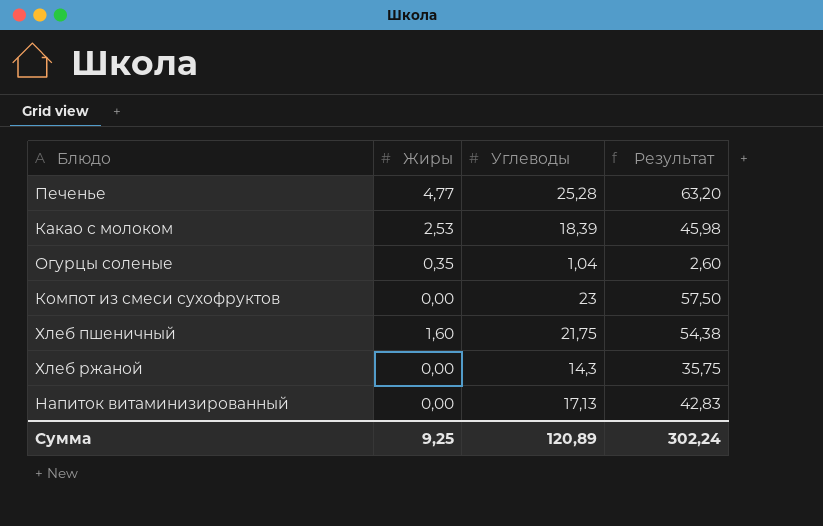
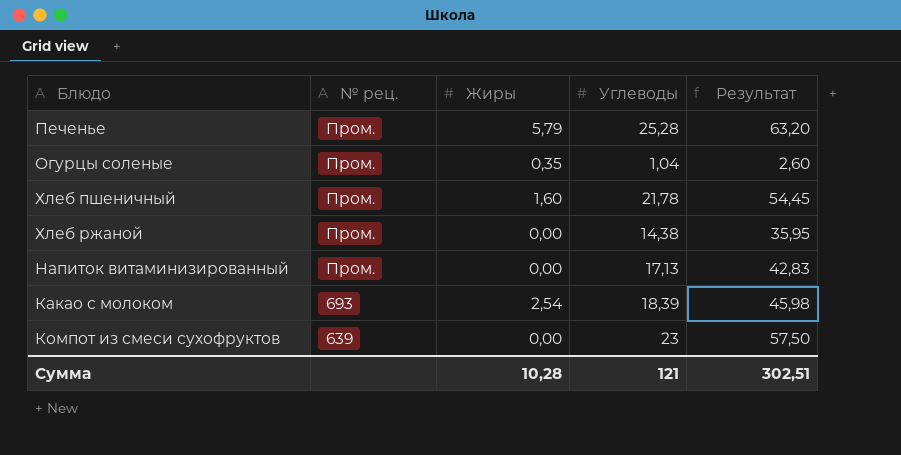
row order: none -> № рец. descending
column № рец. | position: none -> 2
Печенье | Жиры: 4,77 -> 5,79
Хлеб пшеничный | Углеводы: 21,75 -> 21,78
Хлеб пшеничный | Результат: 54,38 -> 54,45
Хлеб ржаной | Углеводы: 14,3 -> 14,38
Хлеб ржаной | Результат: 35,75 -> 35,95
Какао с молоком | Жиры: 2,53 -> 2,54
Сумма | Жиры: 9,25 -> 10,28
Сумма | Углеводы: 120,89 -> 121
Сумма | Результат: 302,24 -> 302,51

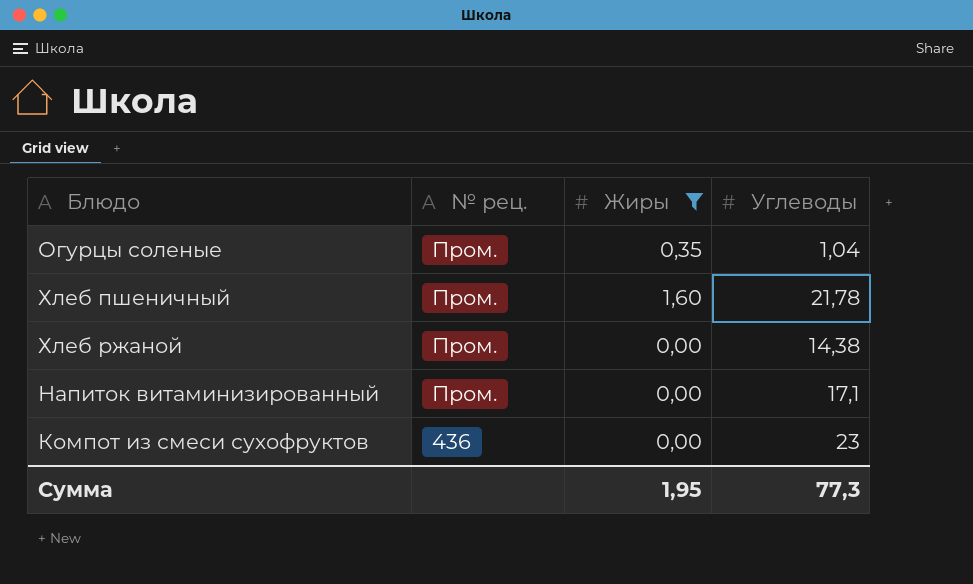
filter: none -> Жиры <= 1,60
column Результат | formula: [Углеводы] * 2,5 -> none
Напиток витаминизированный | Углеводы: 17,13 -> 17,1
Компот из смеси сухофруктов | № рец.: 639 -> 436
Сумма | Жиры: 10,28 -> 1,95
Сумма | Углеводы: 121 -> 77,3

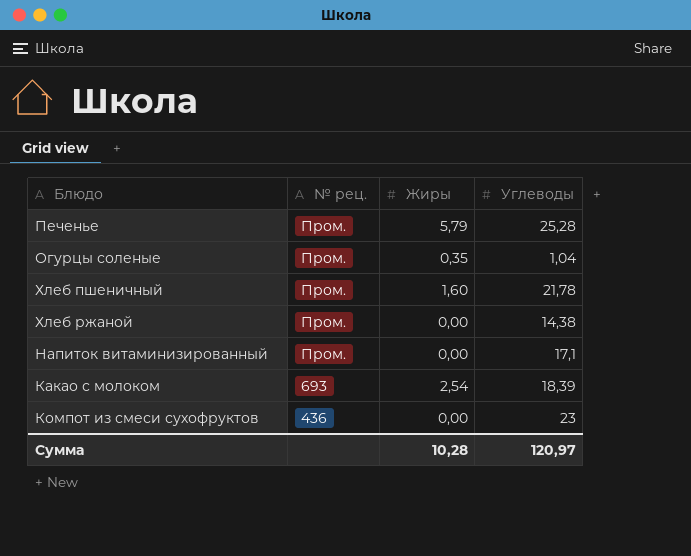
filter: Жиры <= 1,60 -> none
Сумма | Жиры: 1,95 -> 10,28
Сумма | Углеводы: 77,3 -> 120,97

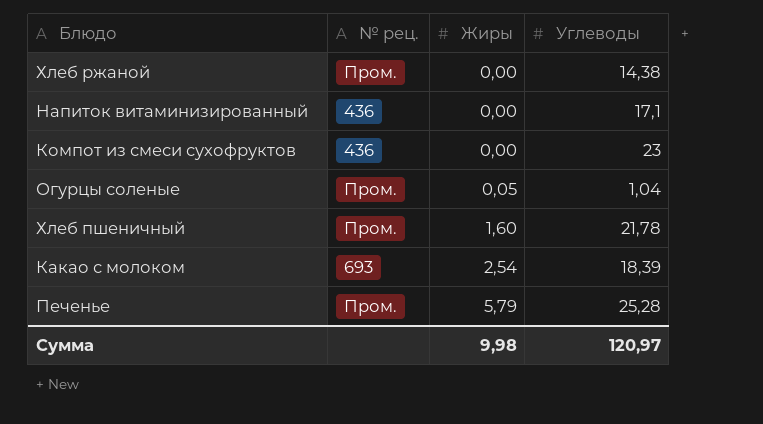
row order: № рец. descending -> Жиры ascending
Напиток витаминизированный | № рец.: Пром. -> 436
Огурцы соленые | Жиры: 0,35 -> 0,05
Сумма | Жиры: 10,28 -> 9,98

